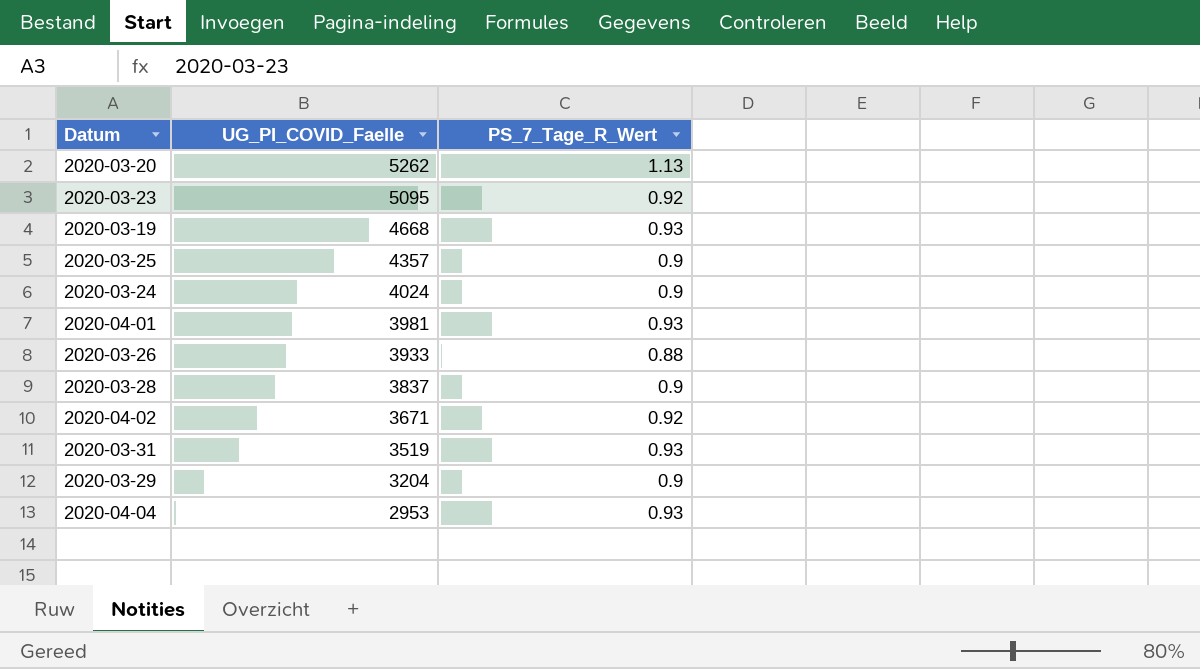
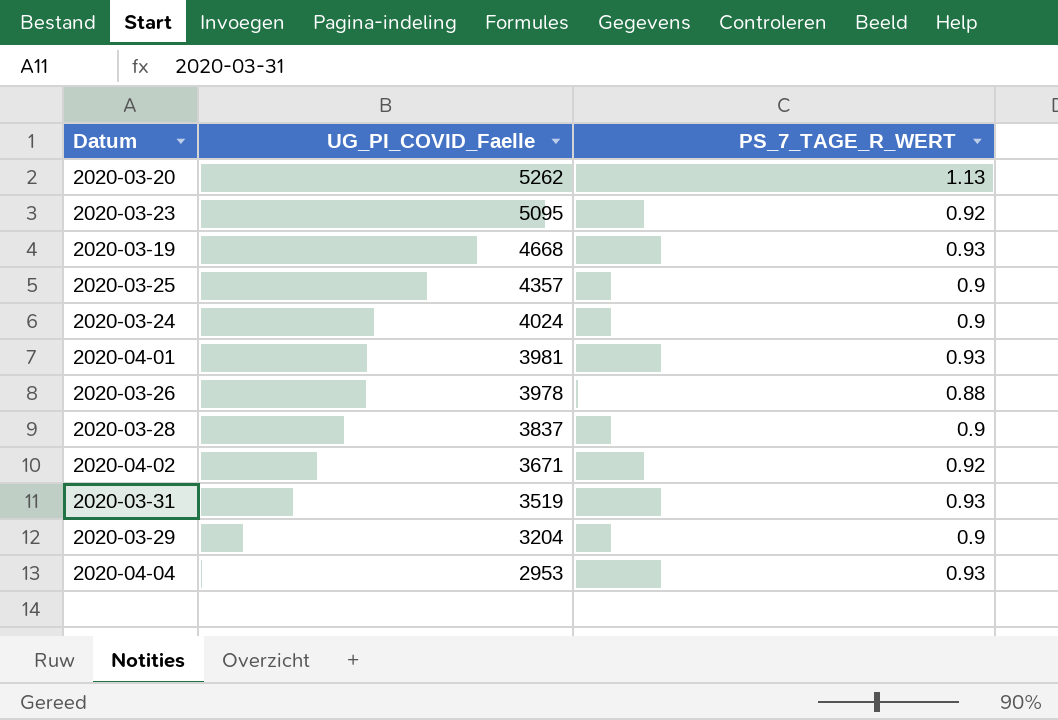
column name: PS_7_Tage_R_Wert -> PS_7_TAGE_R_WERT
2020-03-26 | UG_PI_COVID_Faelle: 3933 -> 3978

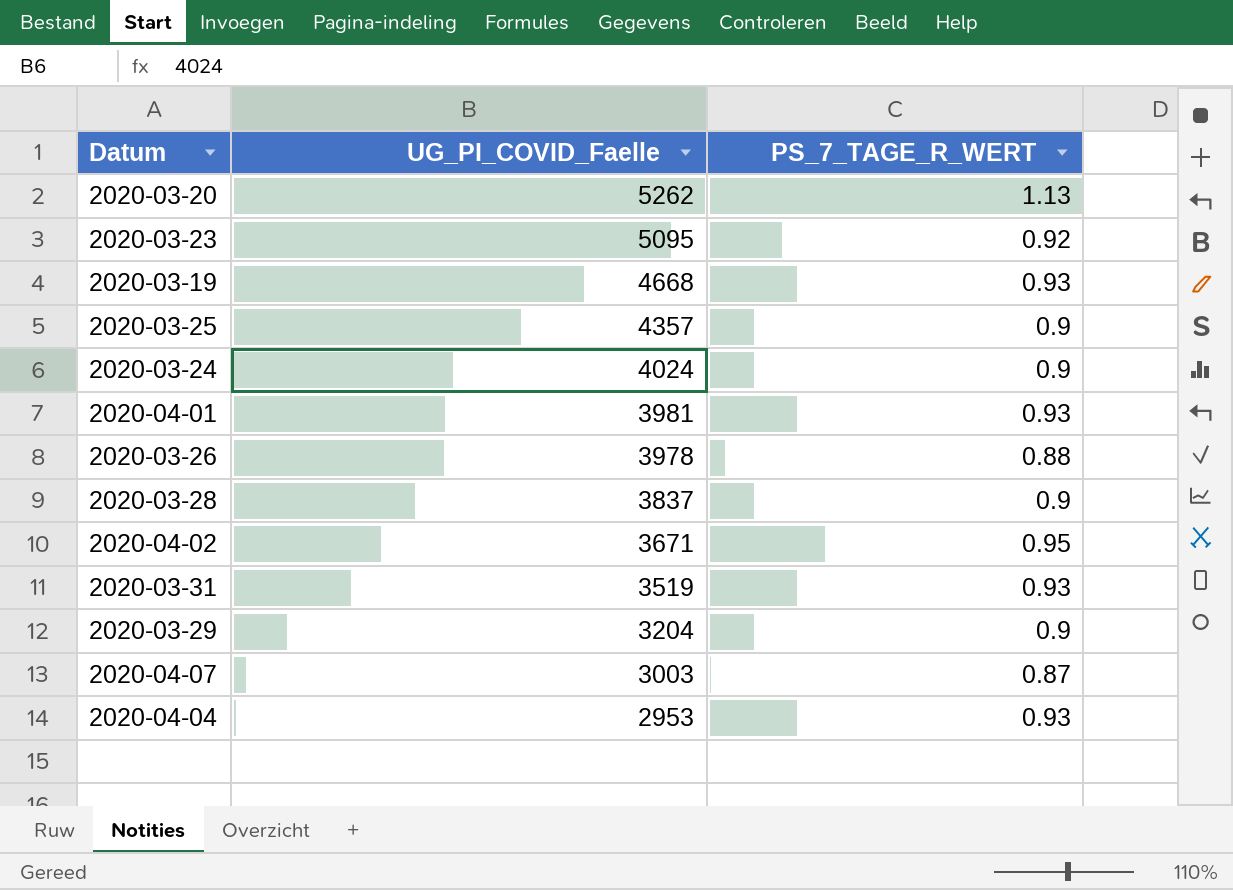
2020-04-02 | PS_7_TAGE_R_WERT: 0.92 -> 0.95
row 2020-04-07: none -> 3003 | 0.87

